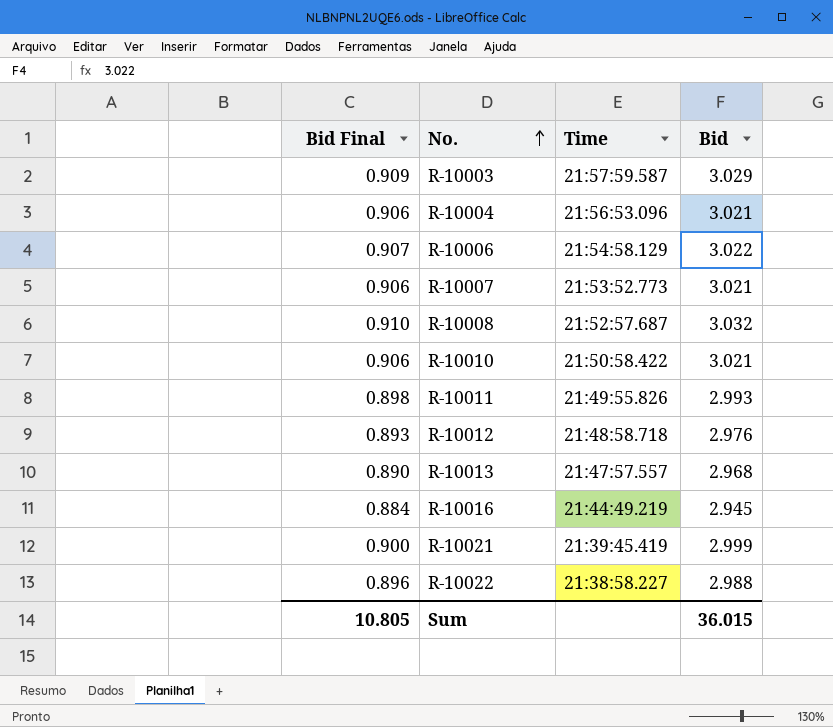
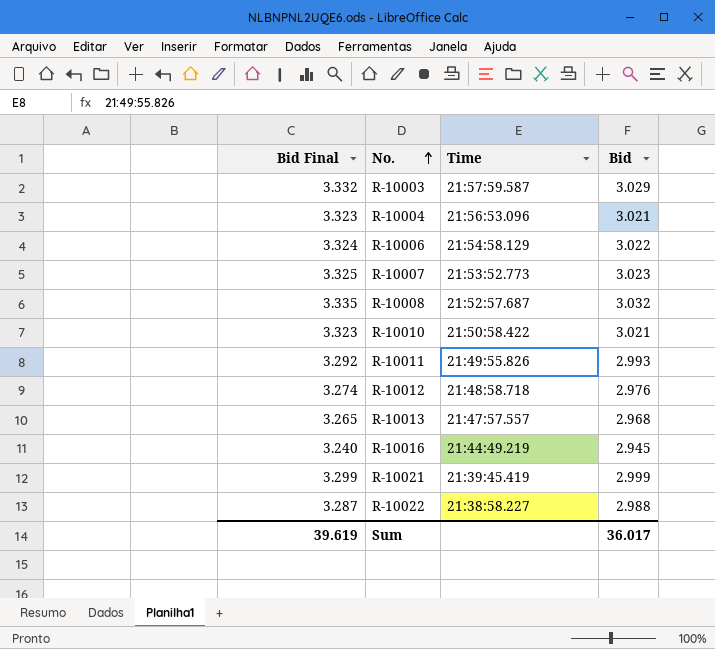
column Bid Final | formula: [Bid] * 0.3 -> [Bid] * 1.1
R-10007 | Bid: 3.021 -> 3.023
Sum | Bid Final: 10.805 -> 39.619
Sum | Bid: 36.015 -> 36.017

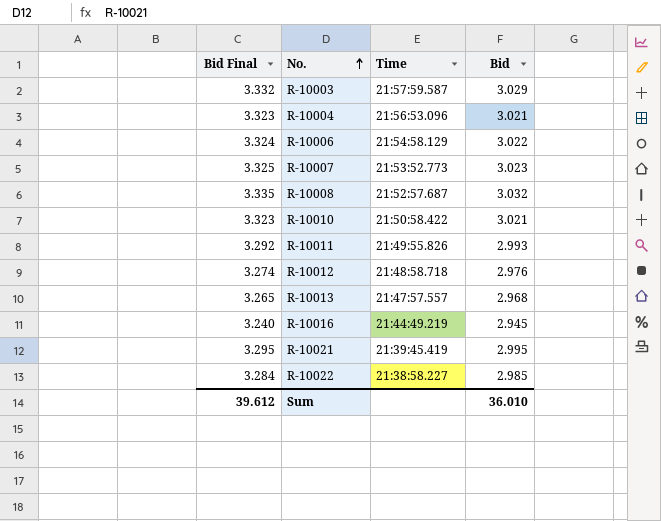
R-10021 | Bid Final: 3.299 -> 3.295
R-10021 | Bid: 2.999 -> 2.995
R-10022 | Bid Final: 3.287 -> 3.284
R-10022 | Bid: 2.988 -> 2.985
Sum | Bid Final: 39.619 -> 39.612
Sum | Bid: 36.017 -> 36.010

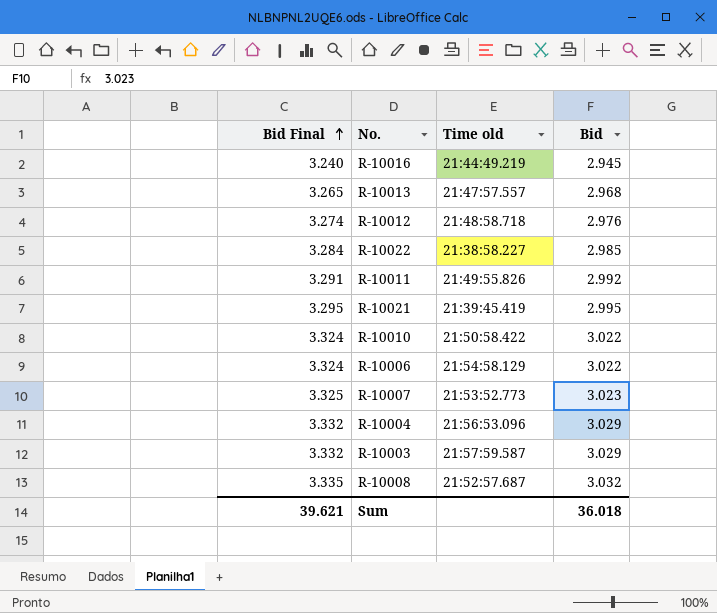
row order: No. ascending -> Bid Final ascending
column name: Time -> Time old
R-10011 | Bid Final: 3.292 -> 3.291
R-10011 | Bid: 2.993 -> 2.992
R-10010 | Bid Final: 3.323 -> 3.324
R-10010 | Bid: 3.021 -> 3.022
R-10004 | Bid Final: 3.323 -> 3.332
R-10004 | Bid: 3.021 -> 3.029
Sum | Bid Final: 39.612 -> 39.621
Sum | Bid: 36.010 -> 36.018

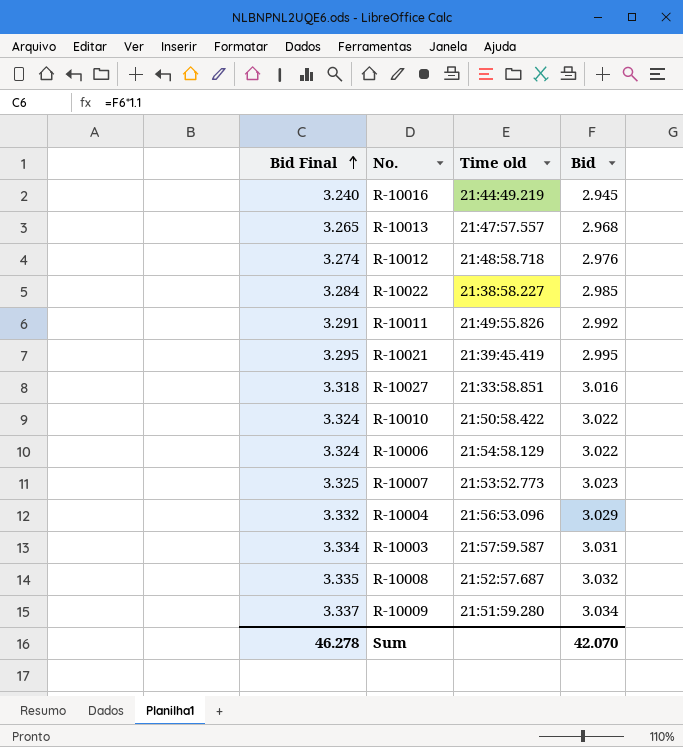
row R-10027: none -> 3.318 | 21:33:58.851 | 3.016
R-10003 | Bid Final: 3.332 -> 3.334
R-10003 | Bid: 3.029 -> 3.031
row R-10009: none -> 3.337 | 21:51:59.280 | 3.034
Sum | Bid Final: 39.621 -> 46.278
Sum | Bid: 36.018 -> 42.070

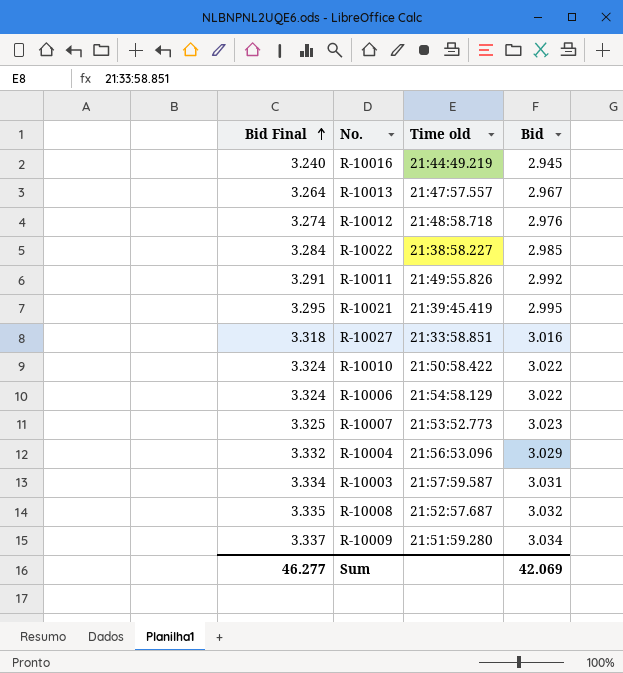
R-10013 | Bid Final: 3.265 -> 3.264
R-10013 | Bid: 2.968 -> 2.967
Sum | Bid Final: 46.278 -> 46.277
Sum | Bid: 42.070 -> 42.069

